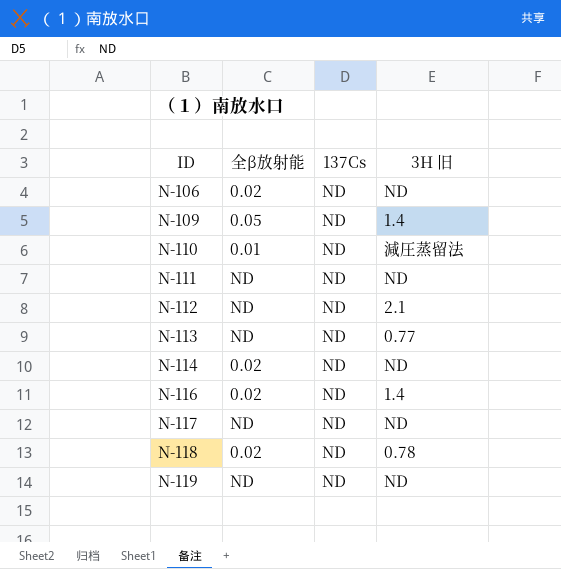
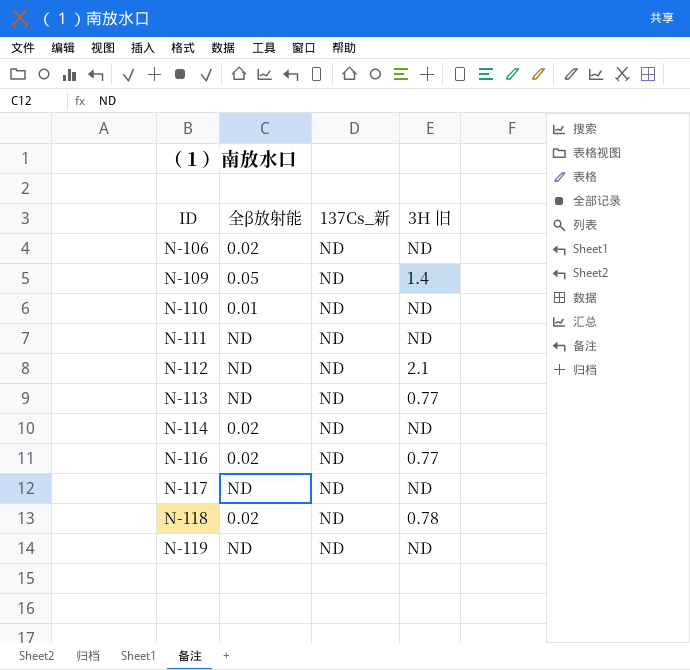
column name: 137Cs -> 137Cs_新
N-110 | 3H 旧: 減圧蒸留法 -> ND
N-116 | 3H 旧: 1.4 -> 0.77

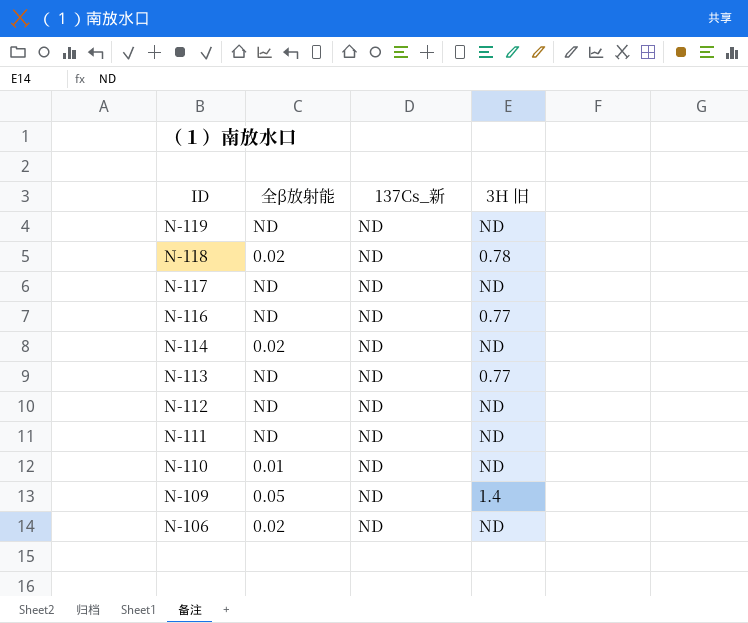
row order: ID ascending -> ID descending
N-116 | 全β放射能: 0.02 -> ND
N-112 | 3H 旧: 2.1 -> ND

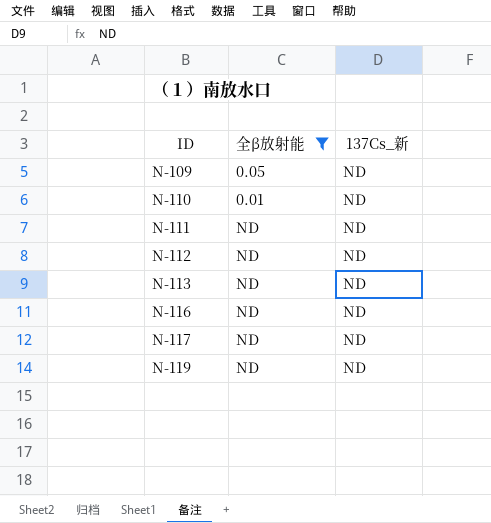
filter: none -> 全β放射能 != 0.02
row order: ID descending -> ID ascending
column 3H 旧 | position: 4 -> none

